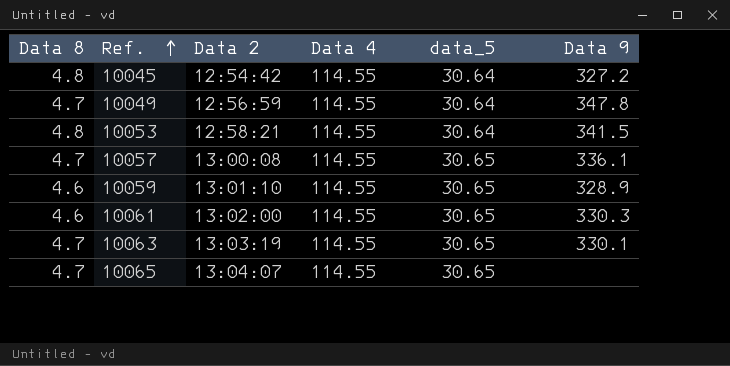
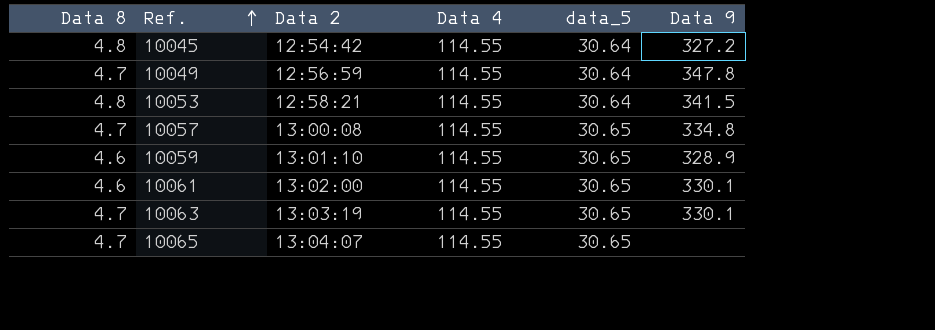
10057 | Data 9: 336.1 -> 334.8
10061 | Data 9: 330.3 -> 330.1

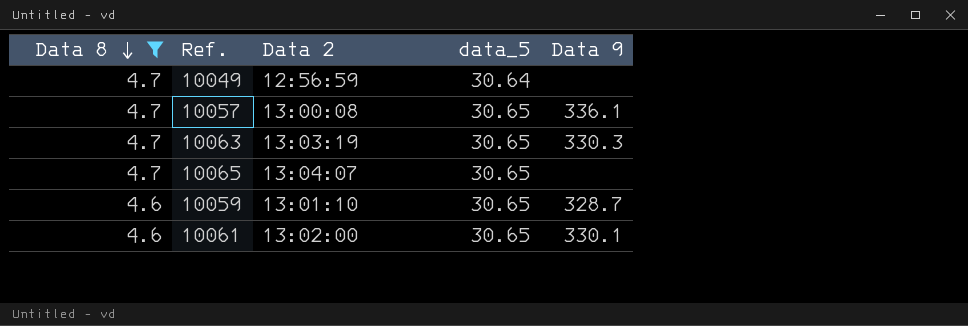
filter: none -> Data 8 != 4.8
row order: Ref. ascending -> Data 8 descending
column Data 4 | position: 4 -> none
10049 | Data 9: 347.8 -> none
10057 | Data 9: 334.8 -> 336.1
10063 | Data 9: 330.1 -> 330.3
10059 | Data 9: 328.9 -> 328.7

